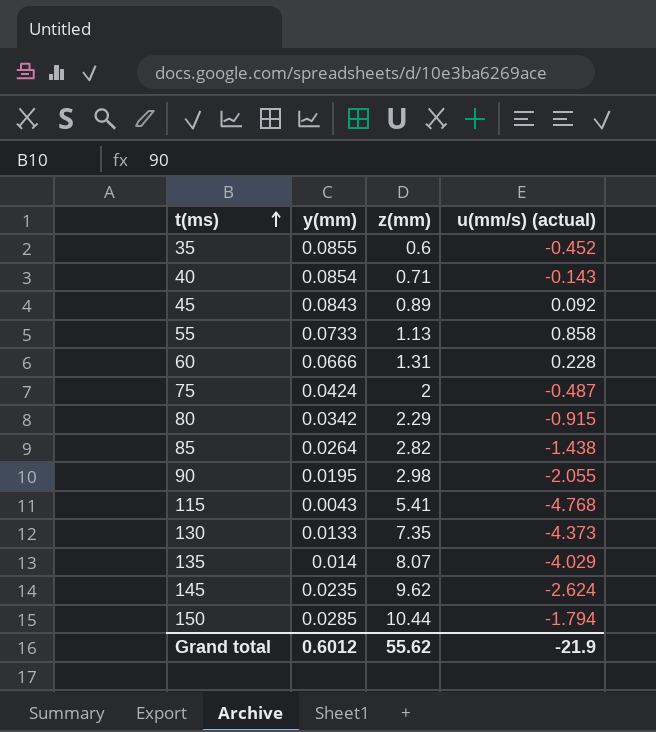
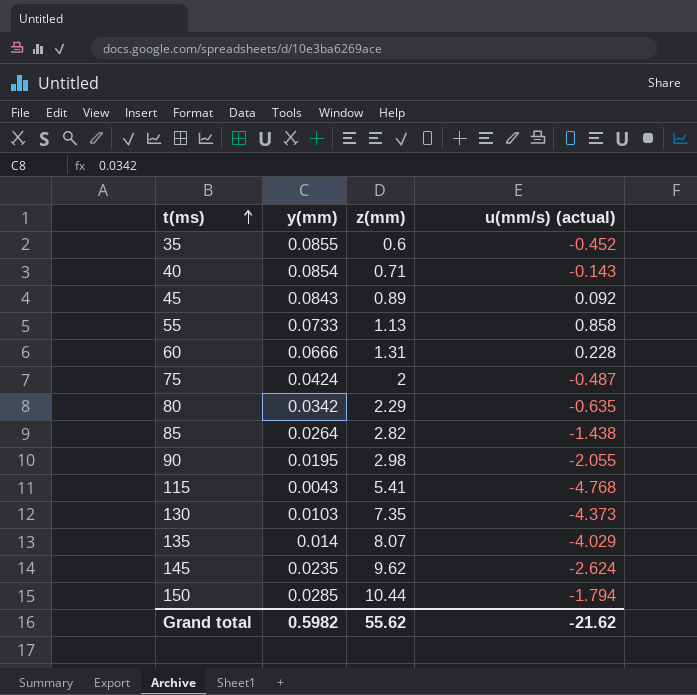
80 | u(mm/s) (actual): -0.915 -> -0.635
130 | y(mm): 0.0133 -> 0.0103
Grand total | y(mm): 0.6012 -> 0.5982
Grand total | u(mm/s) (actual): -21.9 -> -21.62

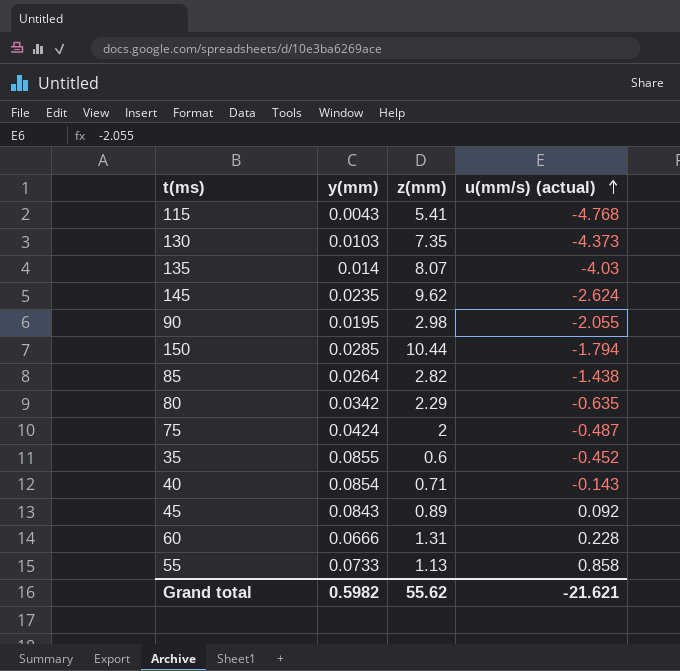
row order: t(ms) ascending -> u(mm/s) (actual) ascending
135 | u(mm/s) (actual): -4.029 -> -4.03
Grand total | u(mm/s) (actual): -21.62 -> -21.621

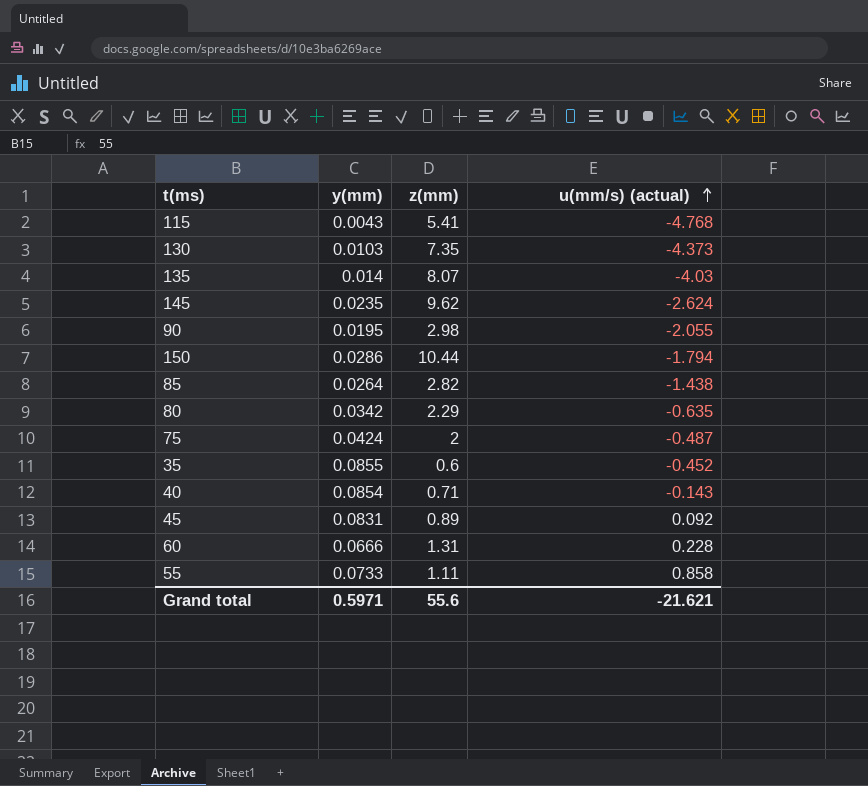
150 | y(mm): 0.0285 -> 0.0286
45 | y(mm): 0.0843 -> 0.0831
55 | z(mm): 1.13 -> 1.11
Grand total | y(mm): 0.5982 -> 0.5971
Grand total | z(mm): 55.62 -> 55.6

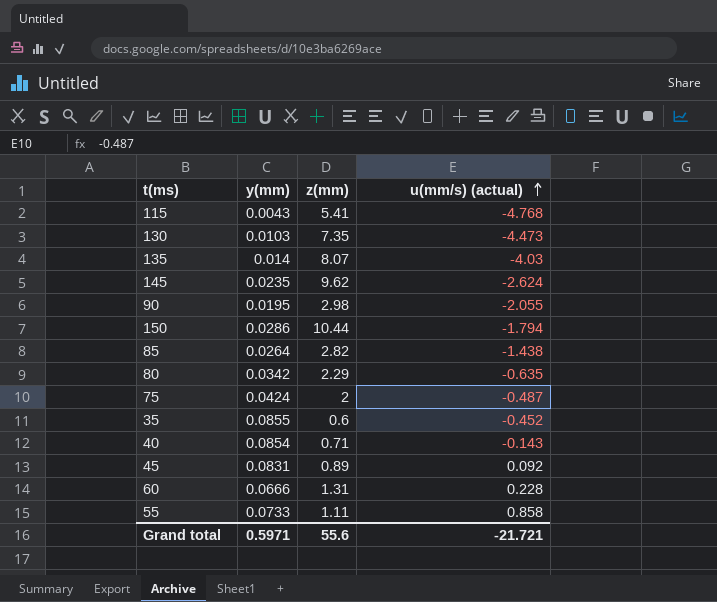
130 | u(mm/s) (actual): -4.373 -> -4.473
Grand total | u(mm/s) (actual): -21.621 -> -21.721

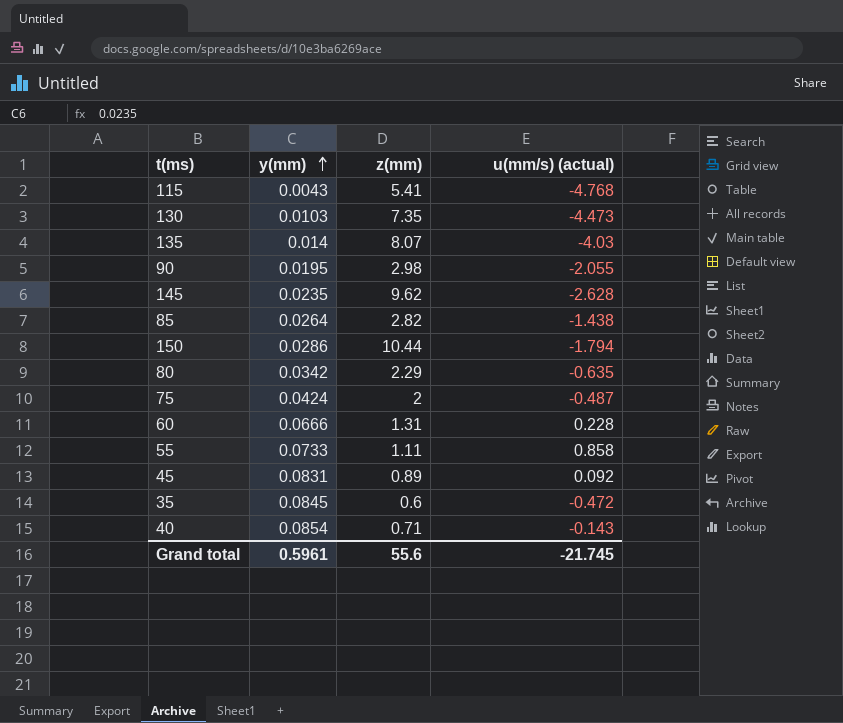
row order: u(mm/s) (actual) ascending -> y(mm) ascending
145 | u(mm/s) (actual): -2.624 -> -2.628
35 | y(mm): 0.0855 -> 0.0845
35 | u(mm/s) (actual): -0.452 -> -0.472
Grand total | y(mm): 0.5971 -> 0.5961
Grand total | u(mm/s) (actual): -21.721 -> -21.745

